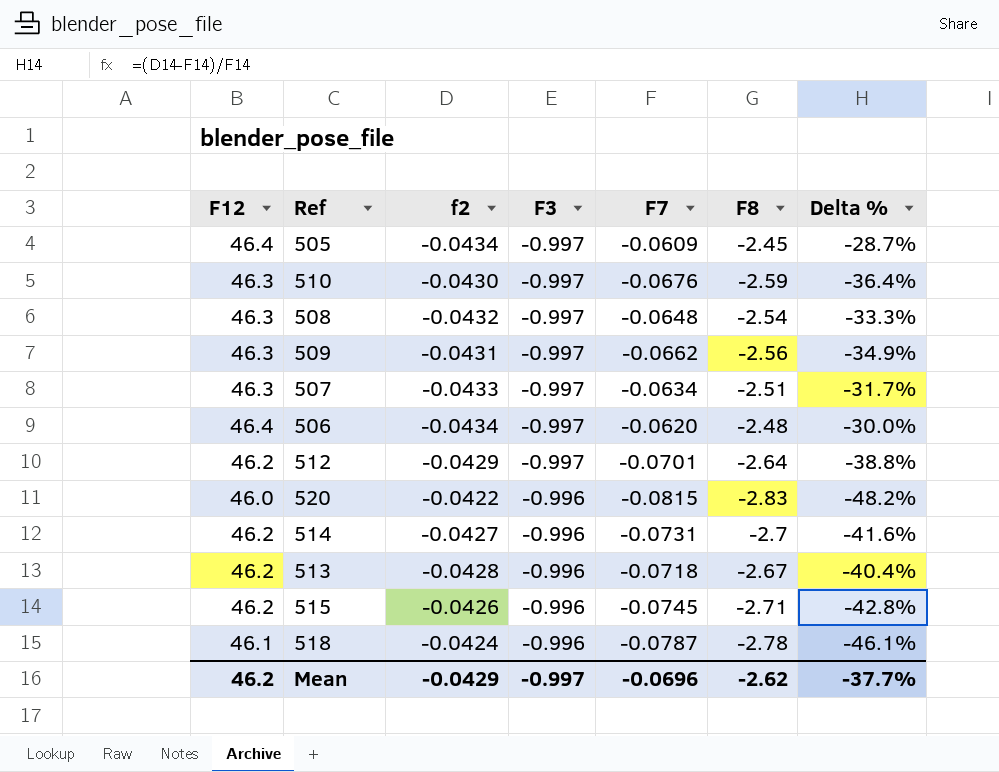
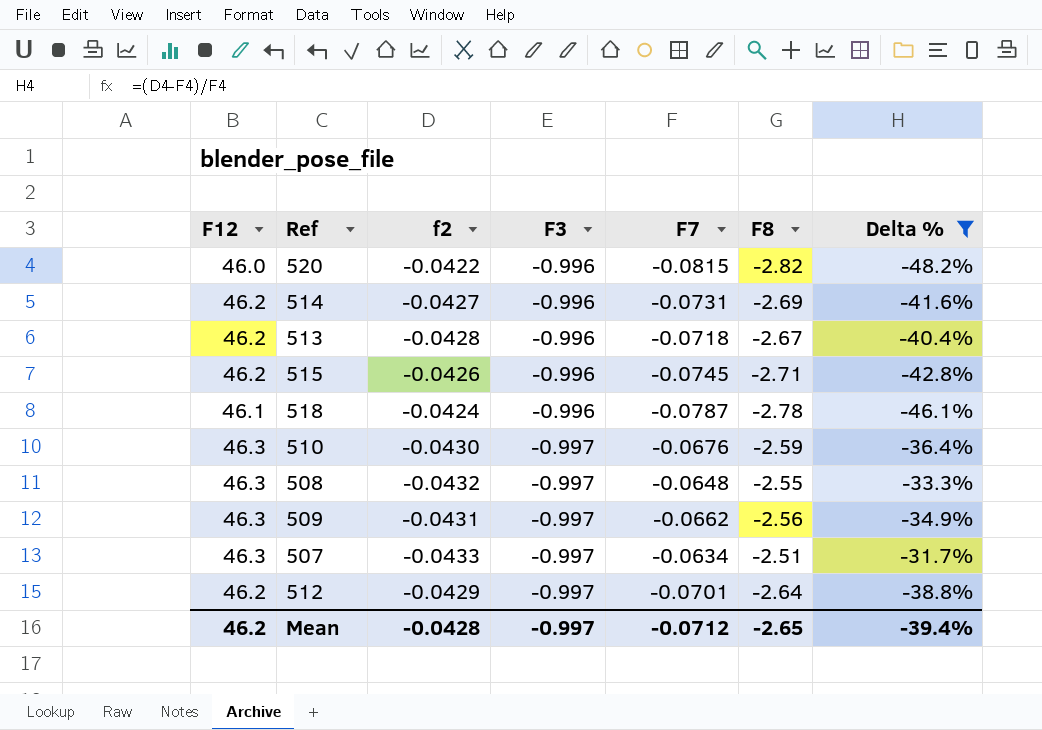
filter: none -> Delta % <= -31.7%
row order: F3 ascending -> F3 descending
520 | F8: -2.83 -> -2.82
514 | F8: -2.7 -> -2.69
508 | F8: -2.54 -> -2.55
Mean | f2: -0.0429 -> -0.0428
Mean | F7: -0.0696 -> -0.0712
Mean | F8: -2.62 -> -2.65
Mean | Delta %: -37.7% -> -39.4%

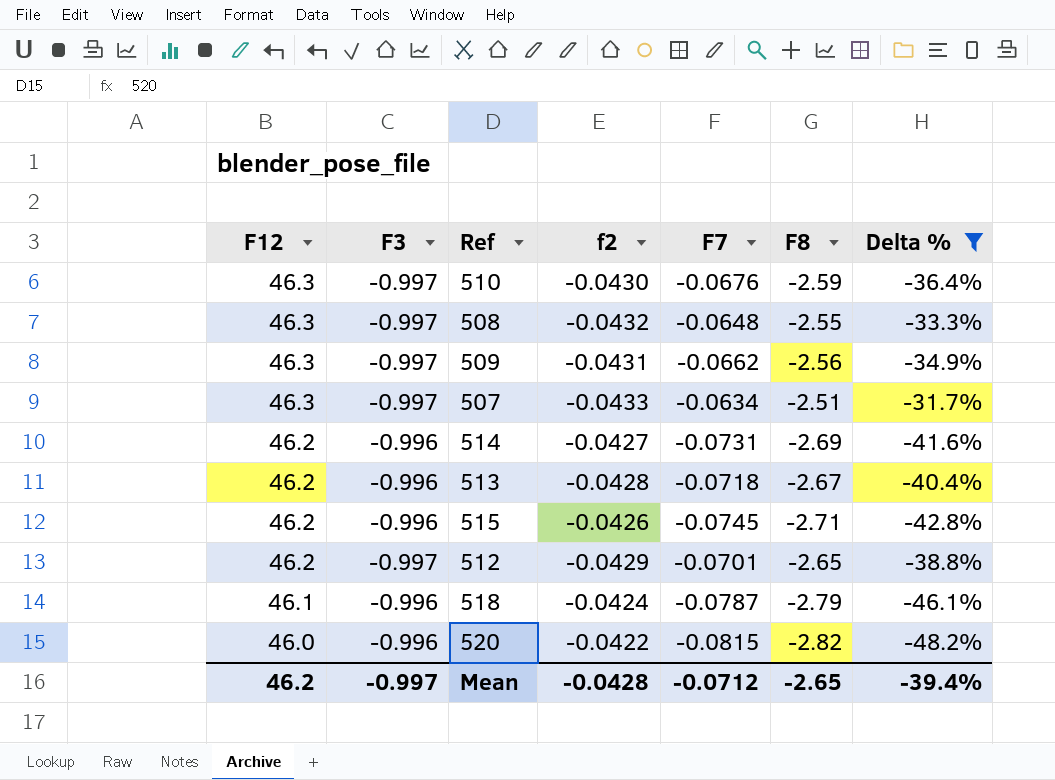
row order: F3 descending -> F12 descending
column F3 | position: 4 -> 2
512 | F8: -2.64 -> -2.65
518 | F8: -2.78 -> -2.79

